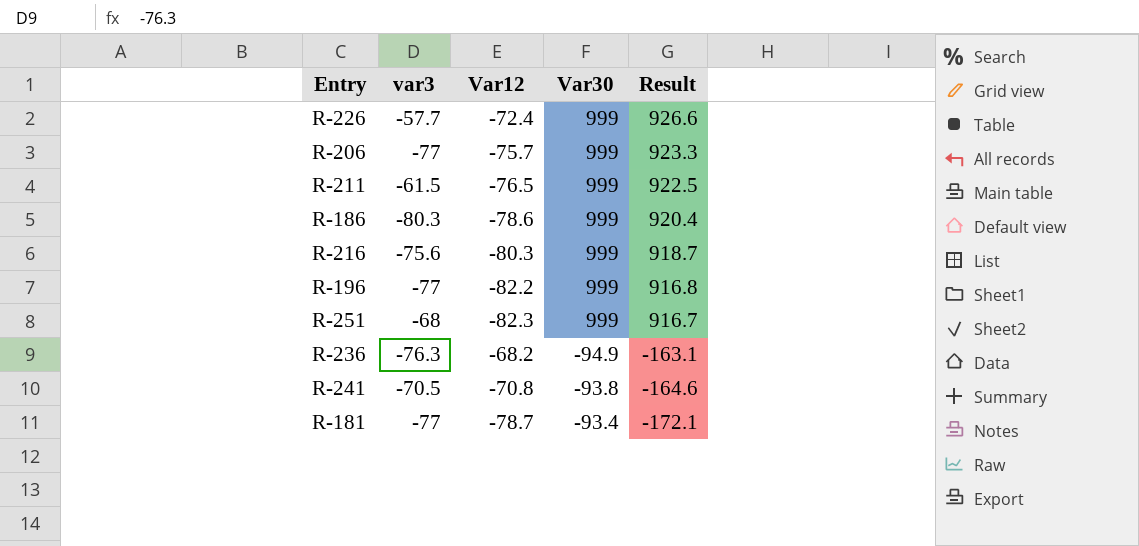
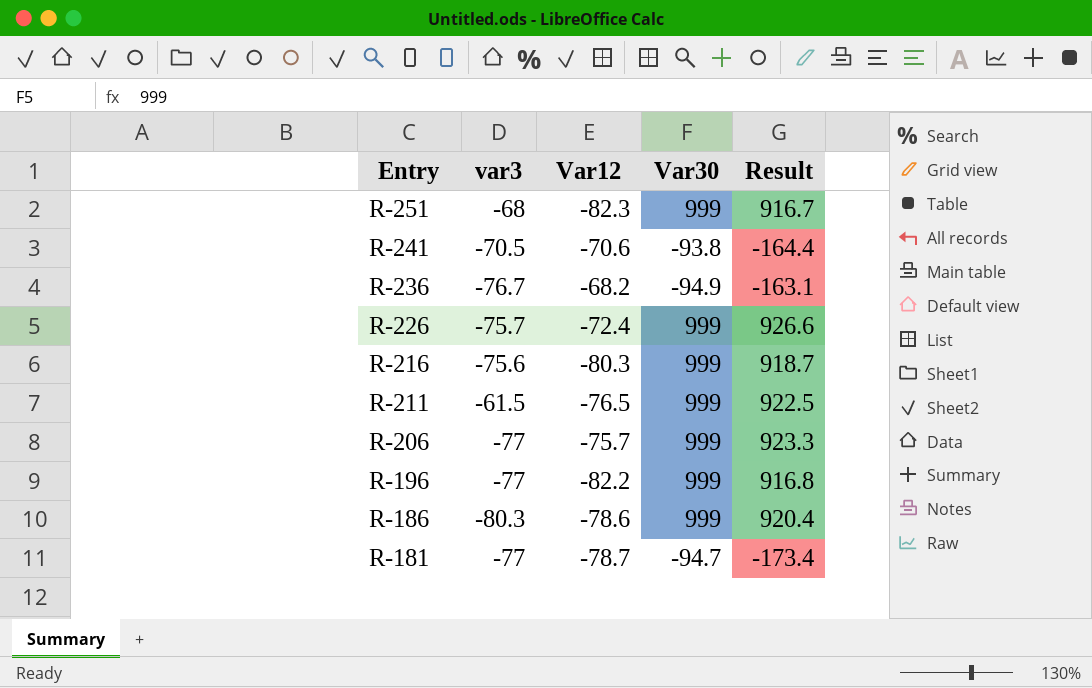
row order: Result descending -> Entry descending
R-241 | Var12: -70.8 -> -70.6
R-241 | Result: -164.6 -> -164.4
R-236 | var3: -76.3 -> -76.7
R-226 | var3: -57.7 -> -75.7
R-181 | Var30: -93.4 -> -94.7
R-181 | Result: -172.1 -> -173.4

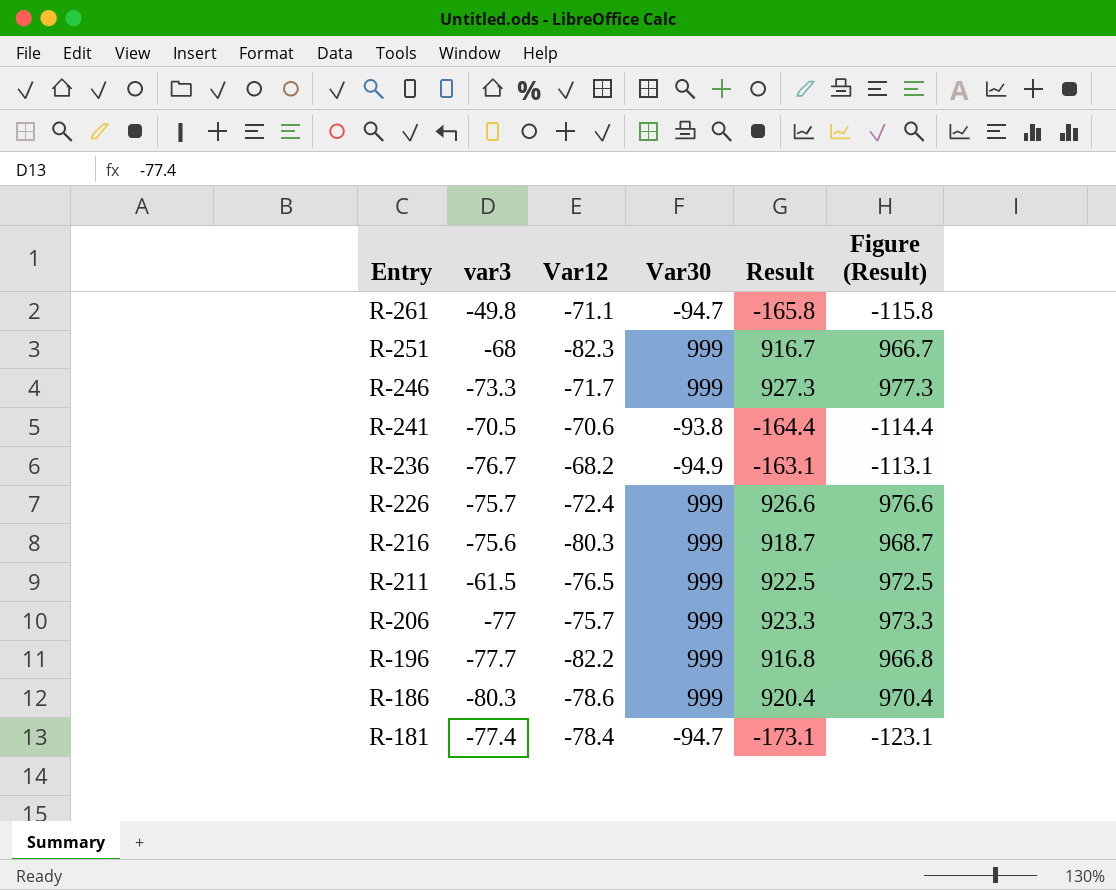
column Figure (Result) | formula: none -> [Result] + 50
row R-261: none -> -49.8 | -71.1 | -94.7 | -165.8 | -115.8
row R-246: none -> -73.3 | -71.7 | 999 | 927.3 | 977.3
R-196 | var3: -77 -> -77.7
R-181 | var3: -77 -> -77.4
R-181 | Var12: -78.7 -> -78.4
R-181 | Result: -173.4 -> -173.1

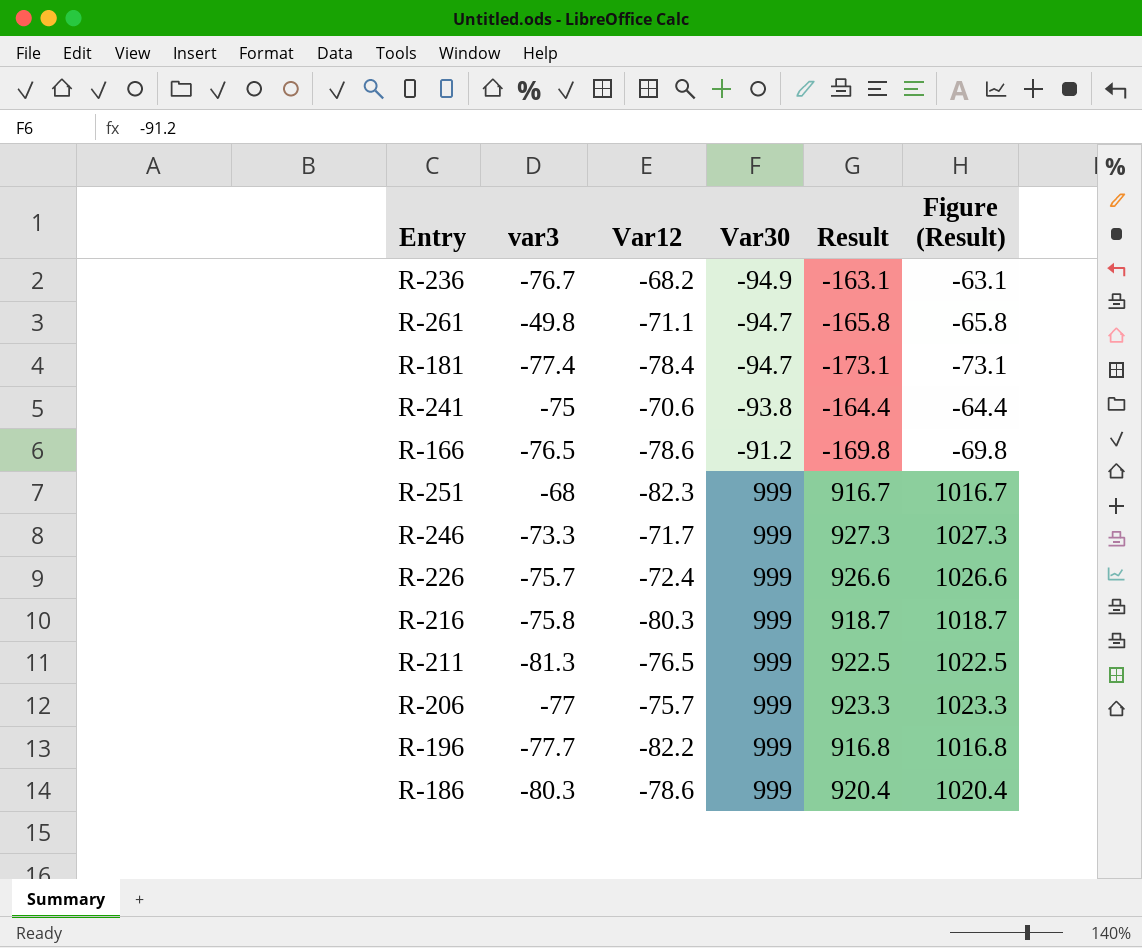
row order: Entry descending -> Var30 ascending
column Figure (Result) | formula: [Result] + 50 -> [Result] + 100
R-241 | var3: -70.5 -> -75
row R-166: none -> -76.5 | -78.6 | -91.2 | -169.8 | -69.8
R-216 | var3: -75.6 -> -75.8
R-211 | var3: -61.5 -> -81.3

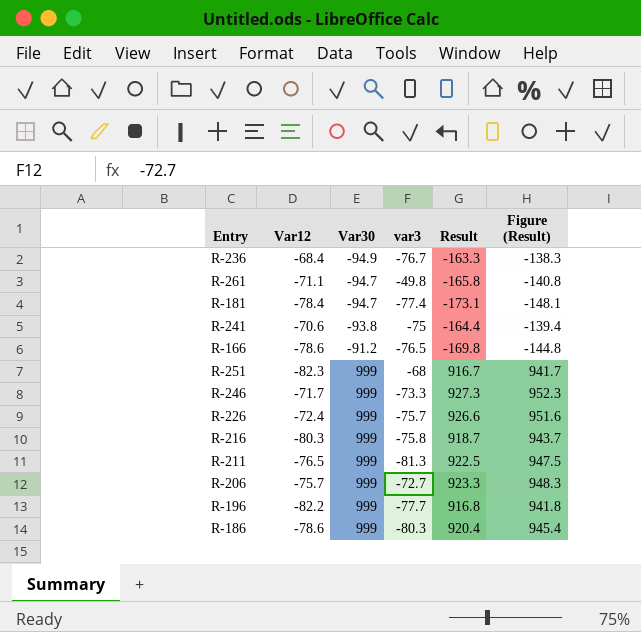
column var3 | position: 2 -> 4
column Figure (Result) | formula: [Result] + 100 -> [Result] + 25
R-236 | Var12: -68.2 -> -68.4
R-236 | Result: -163.1 -> -163.3
R-206 | var3: -77 -> -72.7

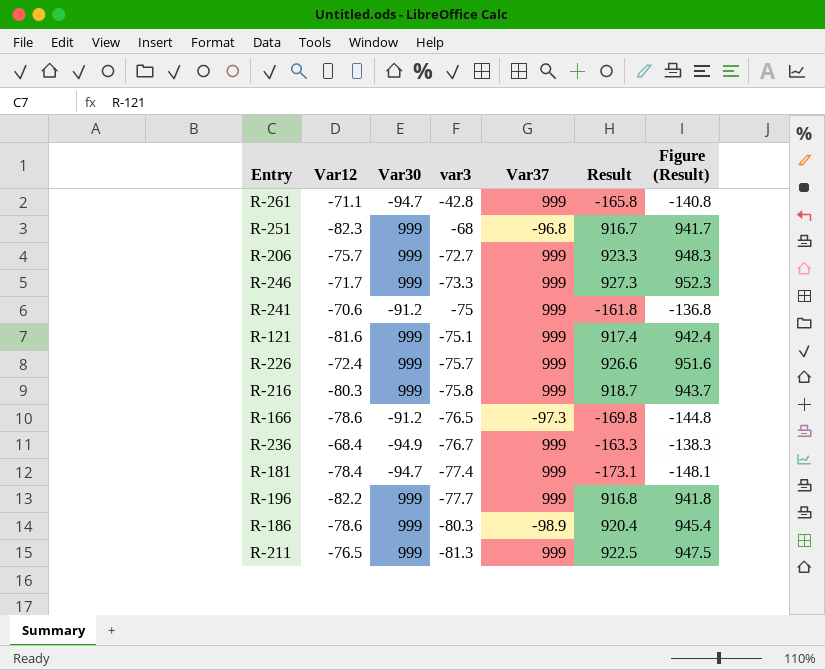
row order: Var30 ascending -> var3 descending
column Var37 | position: none -> 5
R-261 | var3: -49.8 -> -42.8
R-241 | Var30: -93.8 -> -91.2
R-241 | Result: -164.4 -> -161.8
R-241 | Figure (Result): -139.4 -> -136.8
row R-121: none -> -81.6 | 999 | -75.1 | 999 | 917.4 | 942.4

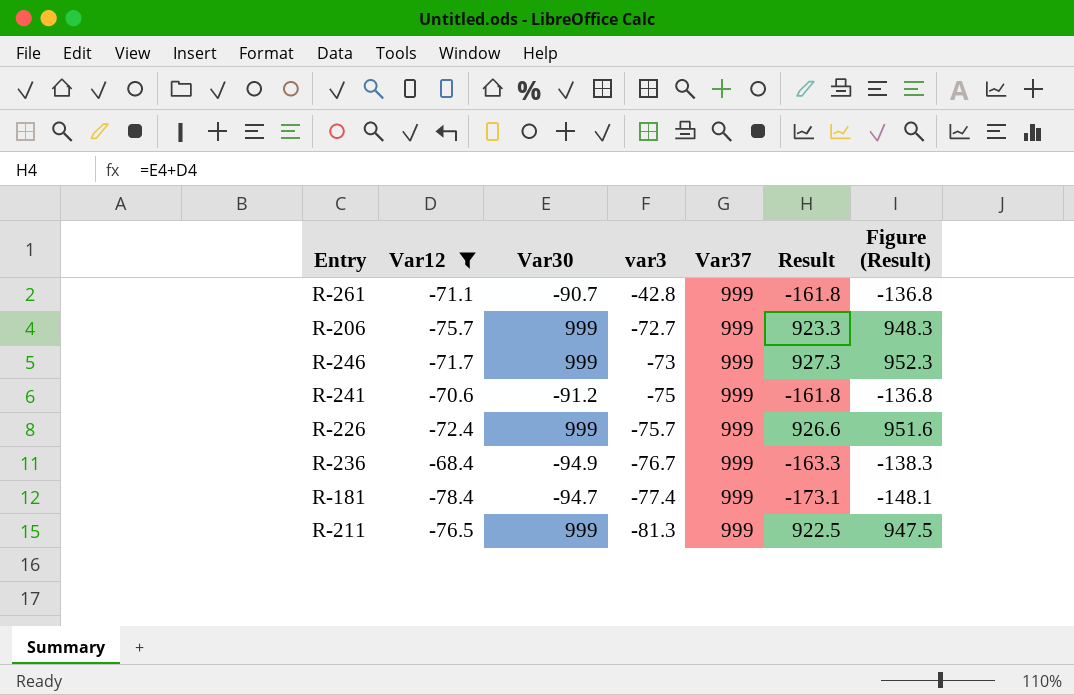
filter: none -> Var12 >= -78.4
R-261 | Var30: -94.7 -> -90.7
R-261 | Result: -165.8 -> -161.8
R-261 | Figure (Result): -140.8 -> -136.8
R-246 | var3: -73.3 -> -73

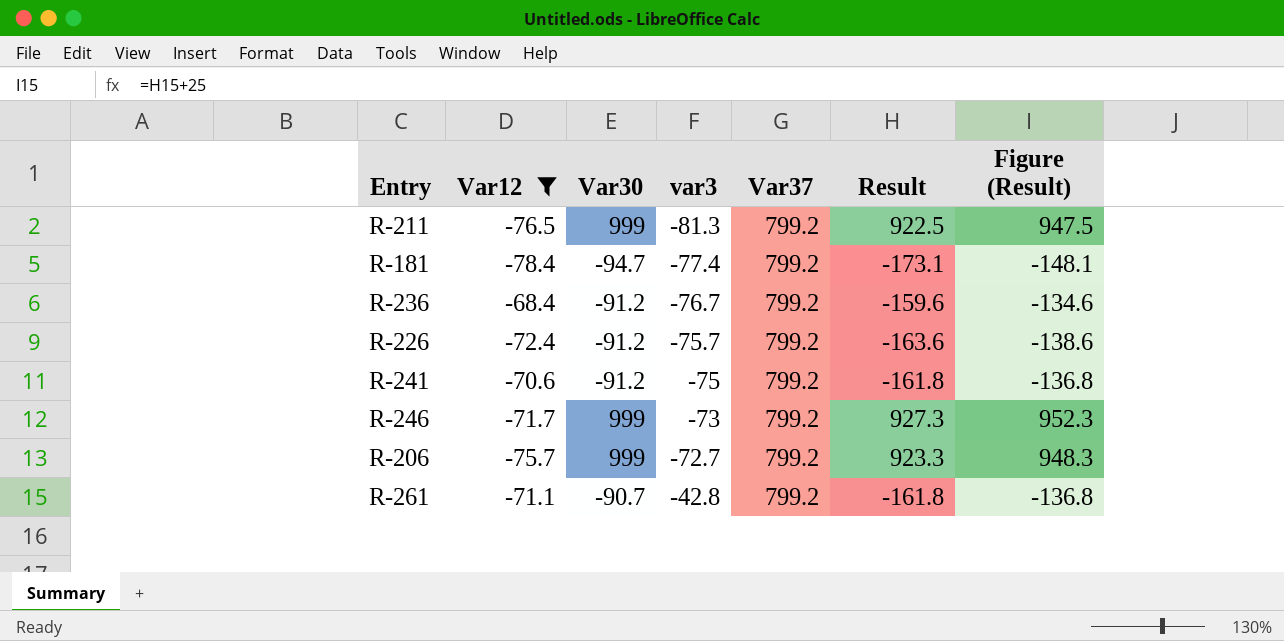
row order: var3 descending -> var3 ascending
R-211 | Var37: 999 -> 799.2
R-181 | Var37: 999 -> 799.2
R-236 | Var30: -94.9 -> -91.2
R-236 | Var37: 999 -> 799.2
R-236 | Result: -163.3 -> -159.6
R-236 | Figure (Result): -138.3 -> -134.6
R-226 | Var30: 999 -> -91.2
R-226 | Var37: 999 -> 799.2
R-226 | Result: 926.6 -> -163.6
R-226 | Figure (Result): 951.6 -> -138.6
R-241 | Var37: 999 -> 799.2
R-246 | Var37: 999 -> 799.2
R-206 | Var37: 999 -> 799.2
R-261 | Var37: 999 -> 799.2

